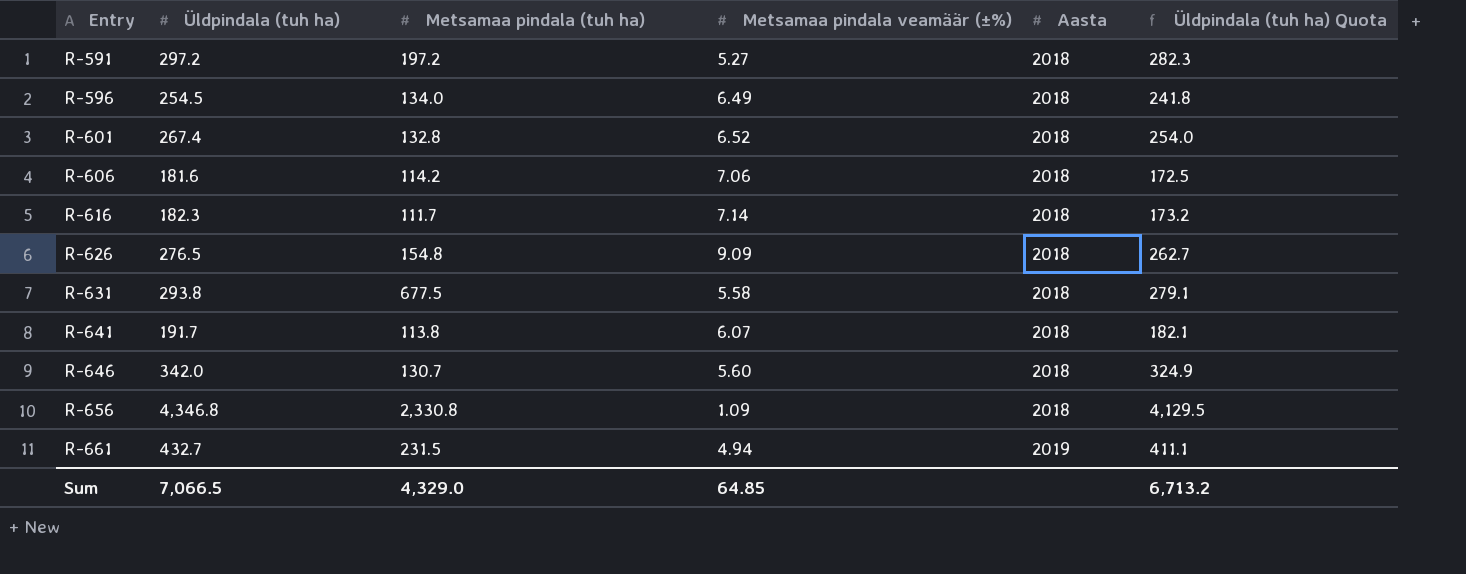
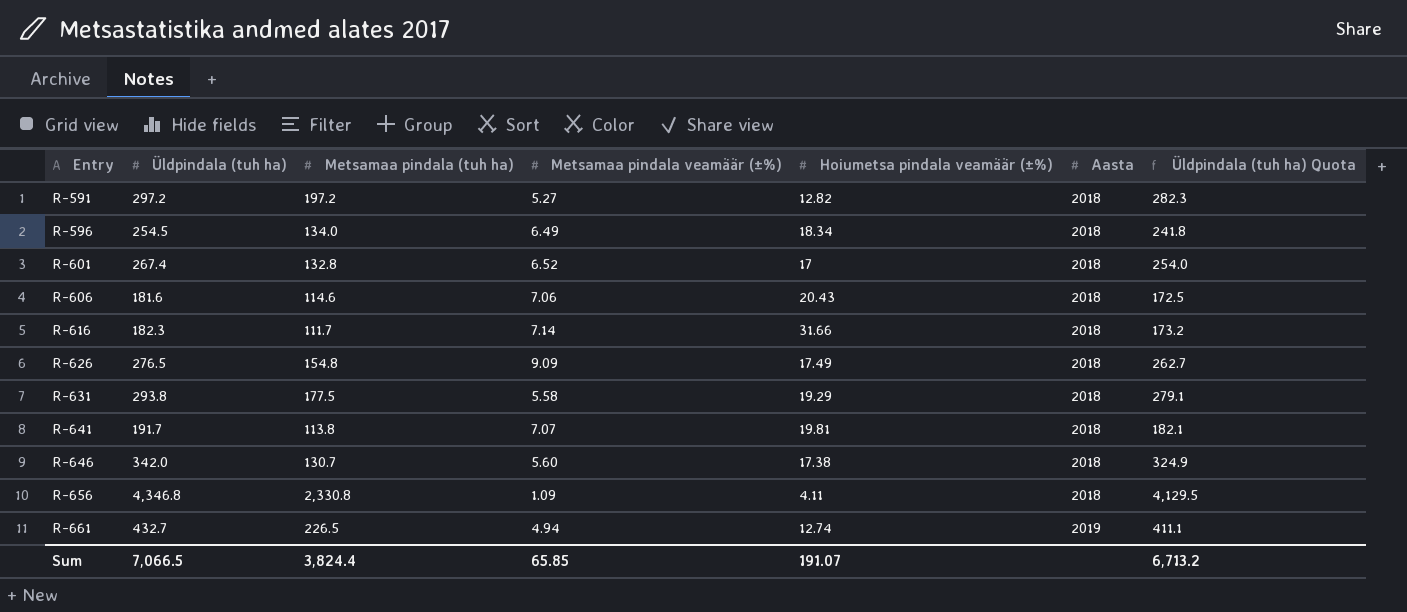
column Hoiumetsa pindala veamäär (±%) | position: none -> 5
R-606 | Metsamaa pindala (tuh ha): 114.2 -> 114.6
R-631 | Metsamaa pindala (tuh ha): 677.5 -> 177.5
R-641 | Metsamaa pindala veamäär (±%): 6.07 -> 7.07
R-661 | Metsamaa pindala (tuh ha): 231.5 -> 226.5
Sum | Metsamaa pindala (tuh ha): 4,329.0 -> 3,824.4
Sum | Metsamaa pindala veamäär (±%): 64.85 -> 65.85

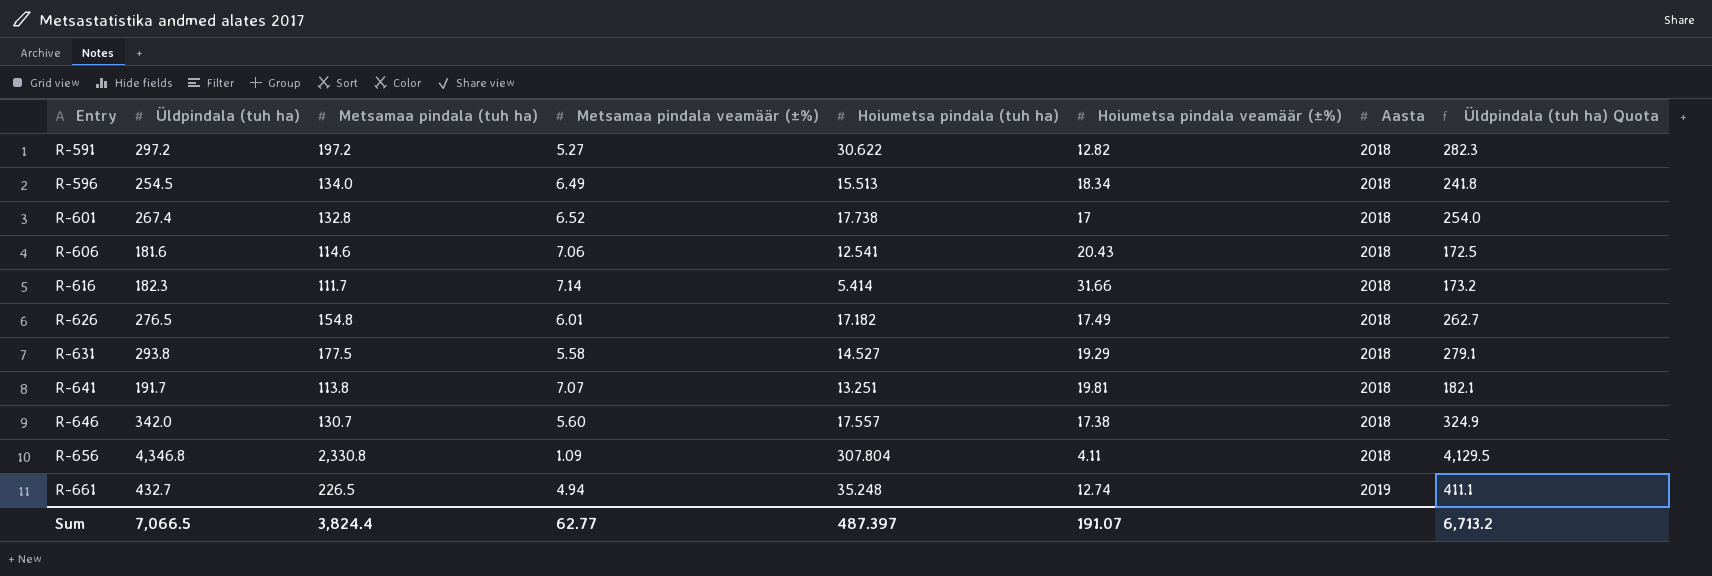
column Hoiumetsa pindala (tuh ha) | position: none -> 5
R-626 | Metsamaa pindala veamäär (±%): 9.09 -> 6.01
Sum | Metsamaa pindala veamäär (±%): 65.85 -> 62.77

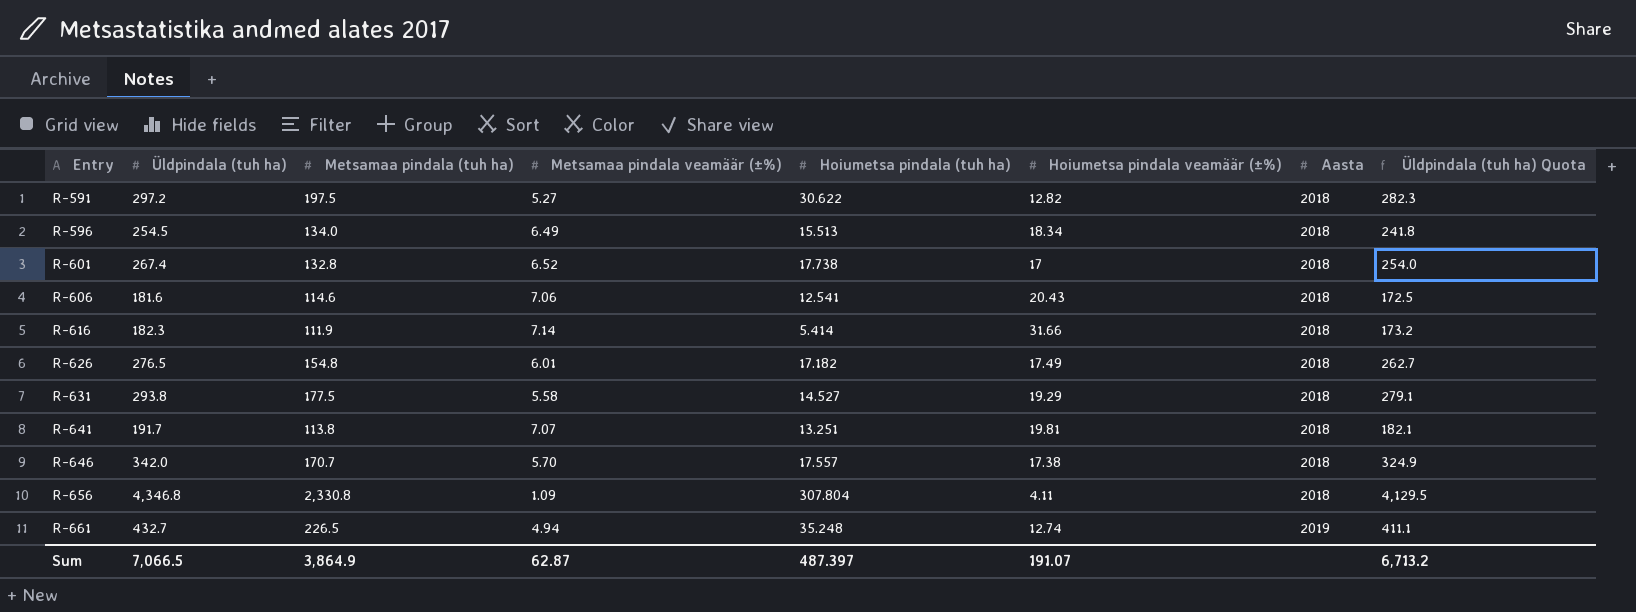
R-591 | Metsamaa pindala (tuh ha): 197.2 -> 197.5
R-616 | Metsamaa pindala (tuh ha): 111.7 -> 111.9
R-646 | Metsamaa pindala (tuh ha): 130.7 -> 170.7
R-646 | Metsamaa pindala veamäär (±%): 5.60 -> 5.70
Sum | Metsamaa pindala (tuh ha): 3,824.4 -> 3,864.9
Sum | Metsamaa pindala veamäär (±%): 62.77 -> 62.87

